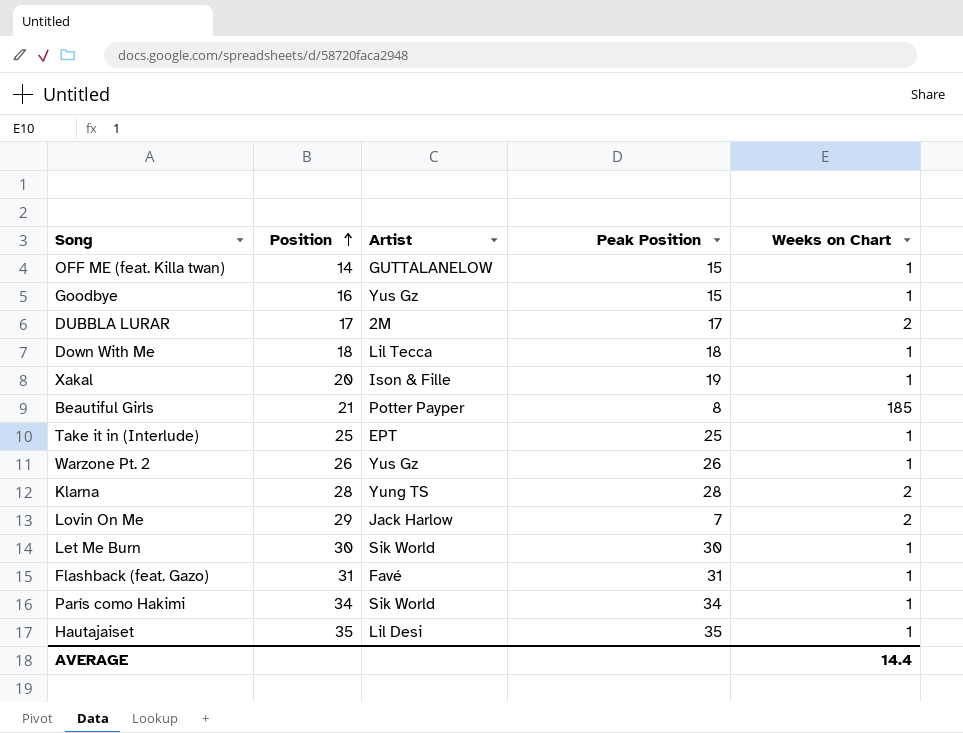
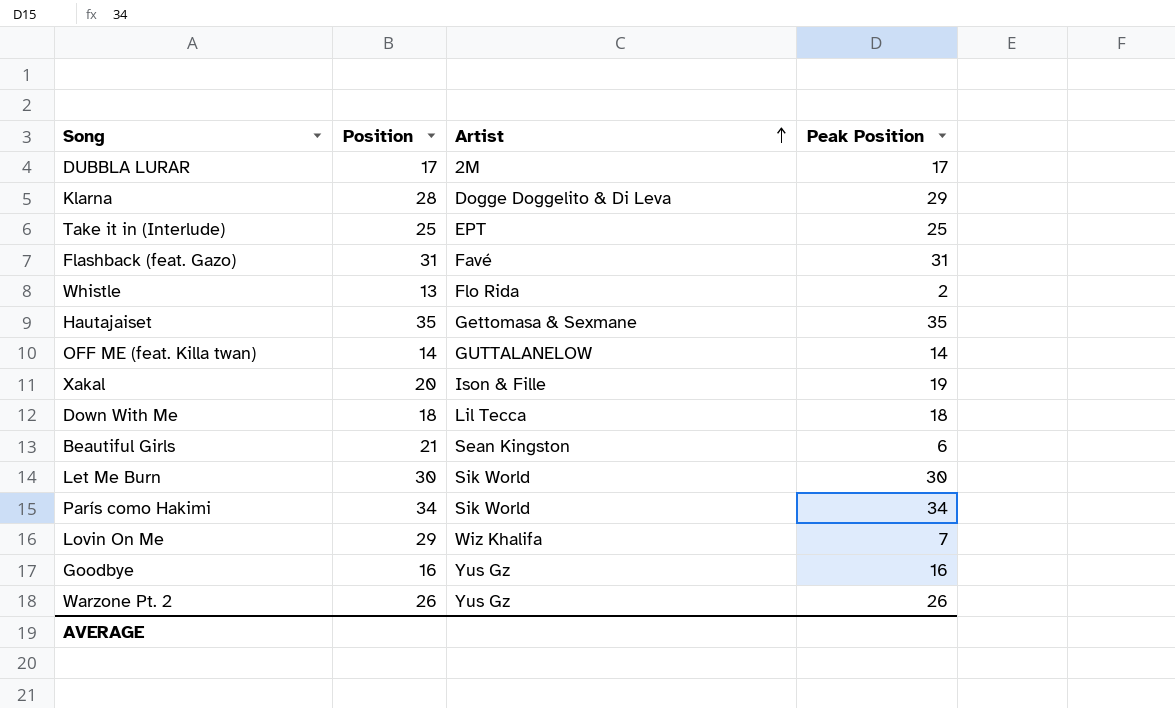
row order: Position ascending -> Artist ascending
column Weeks on Chart | position: 5 -> none
Klarna | Artist: Yung TS -> Dogge Doggelito & Di Leva
Klarna | Peak Position: 28 -> 29
row Whistle: none -> 13 | Flo Rida | 2
Hautajaiset | Artist: Lil Desi -> Gettomasa & Sexmane
OFF ME (feat. Killa twan) | Peak Position: 15 -> 14
Beautiful Girls | Artist: Potter Payper -> Sean Kingston
Beautiful Girls | Peak Position: 8 -> 6
Lovin On Me | Artist: Jack Harlow -> Wiz Khalifa
Goodbye | Peak Position: 15 -> 16

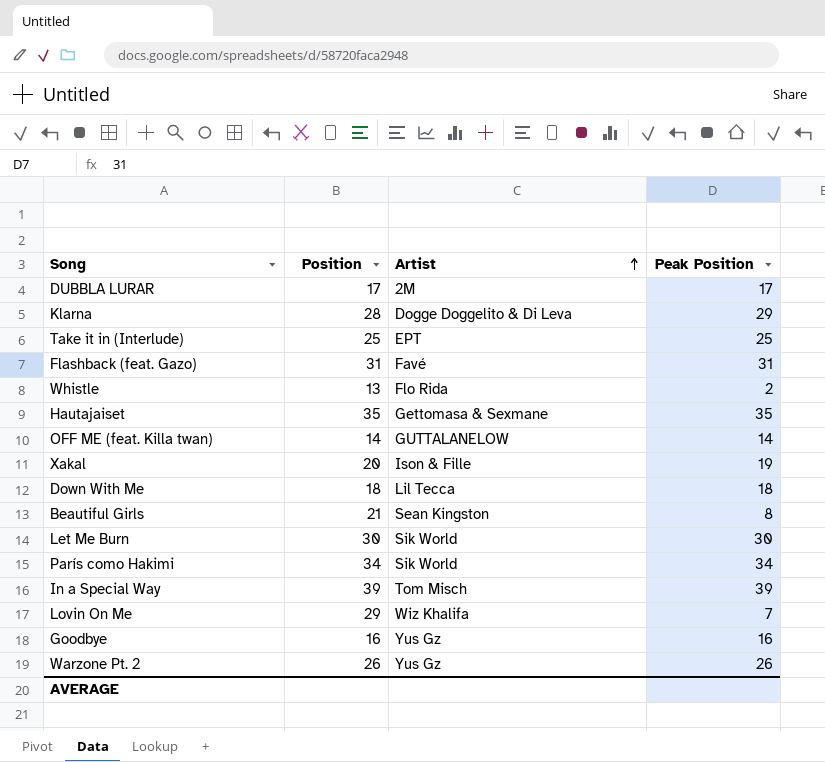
Beautiful Girls | Peak Position: 6 -> 8
row In a Special Way: none -> 39 | Tom Misch | 39

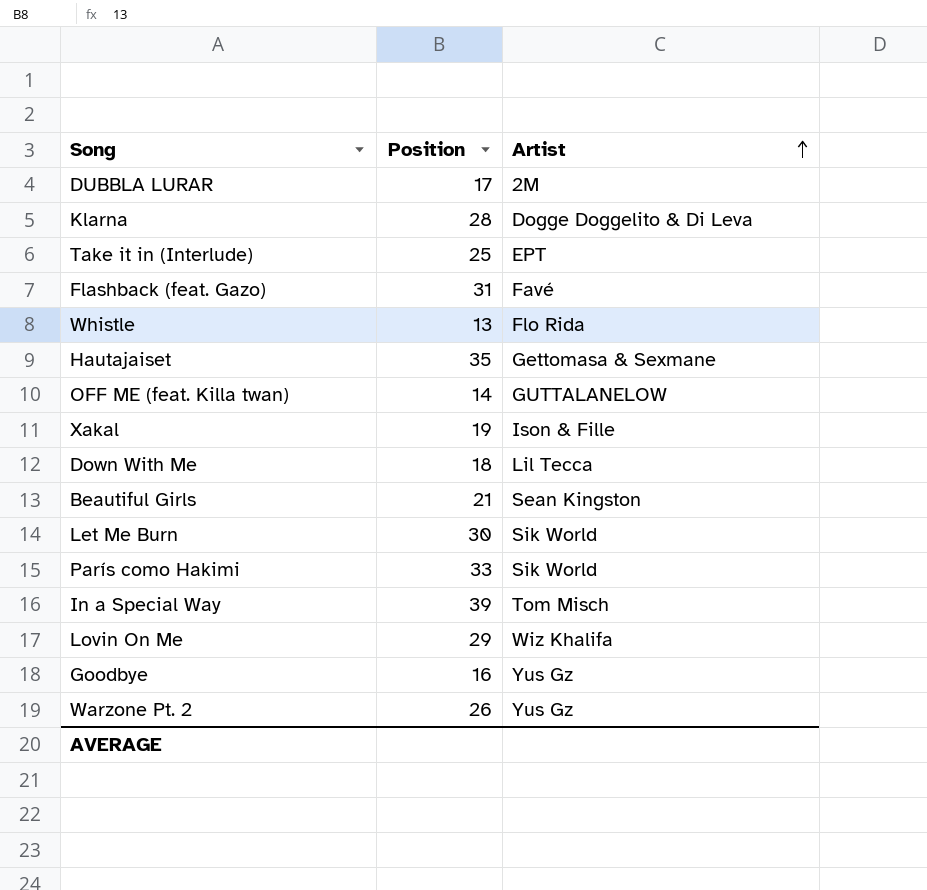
column Peak Position | position: 4 -> none
Xakal | Position: 20 -> 19
París como Hakimi | Position: 34 -> 33

